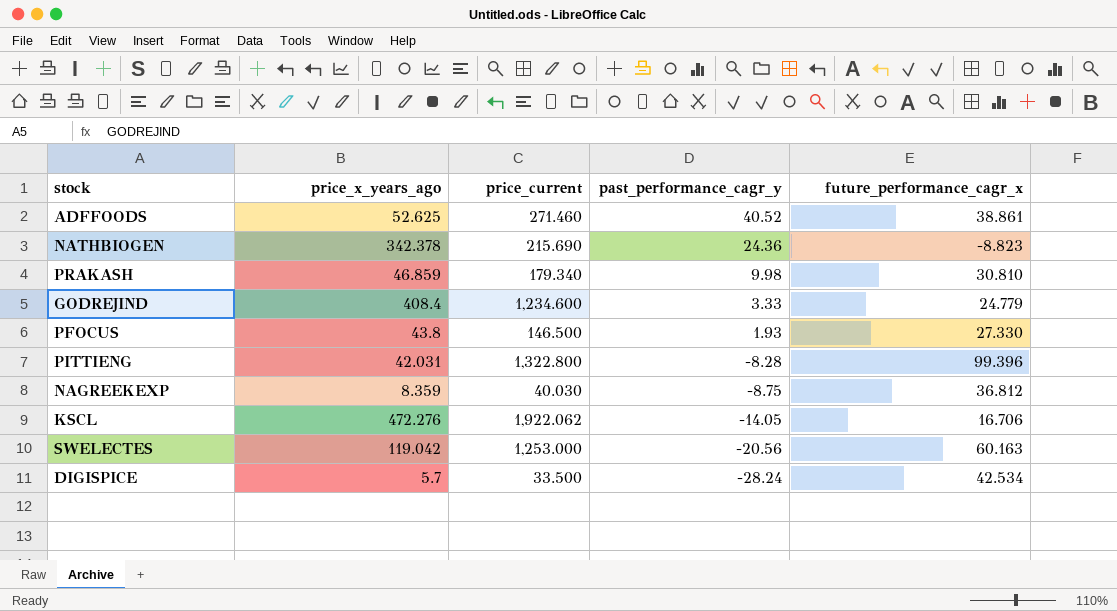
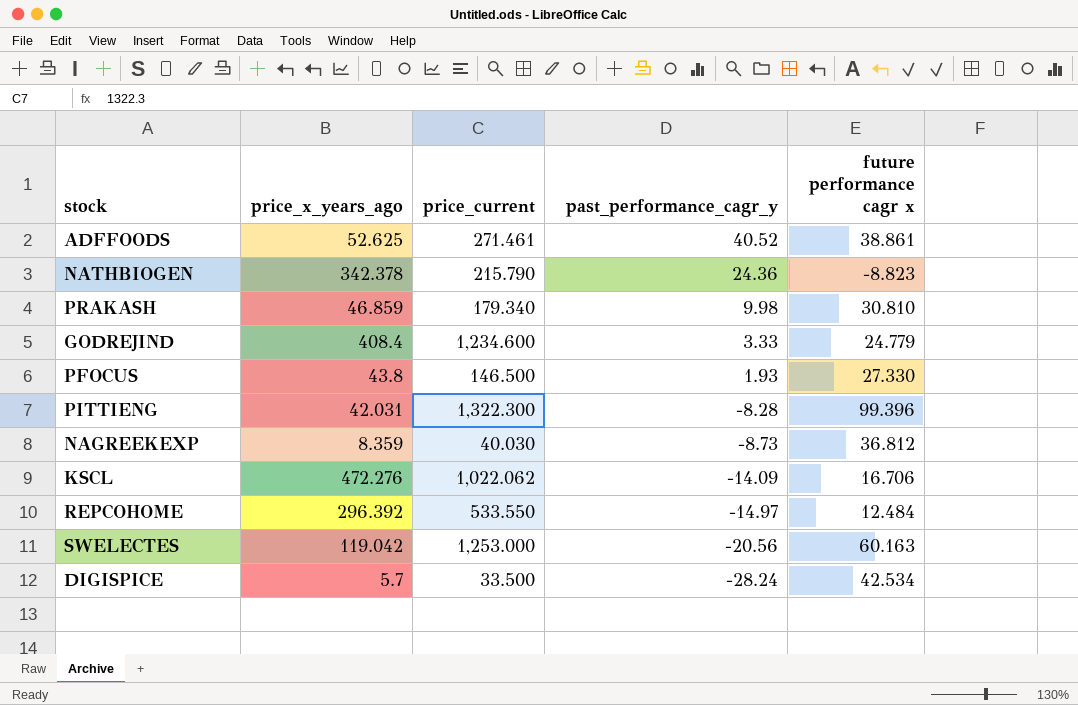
column name: future_performance_cagr_x -> future performance cagr x
ADFFOODS | price_current: 271.460 -> 271.461
NATHBIOGEN | price_current: 215.690 -> 215.790
PITTIENG | price_current: 1,322.800 -> 1,322.300
NAGREEKEXP | past_performance_cagr_y: -8.75 -> -8.73
KSCL | price_current: 1,922.062 -> 1,022.062
KSCL | past_performance_cagr_y: -14.05 -> -14.09
row REPCOHOME: none -> 296.392 | 533.550 | -14.97 | 12.484

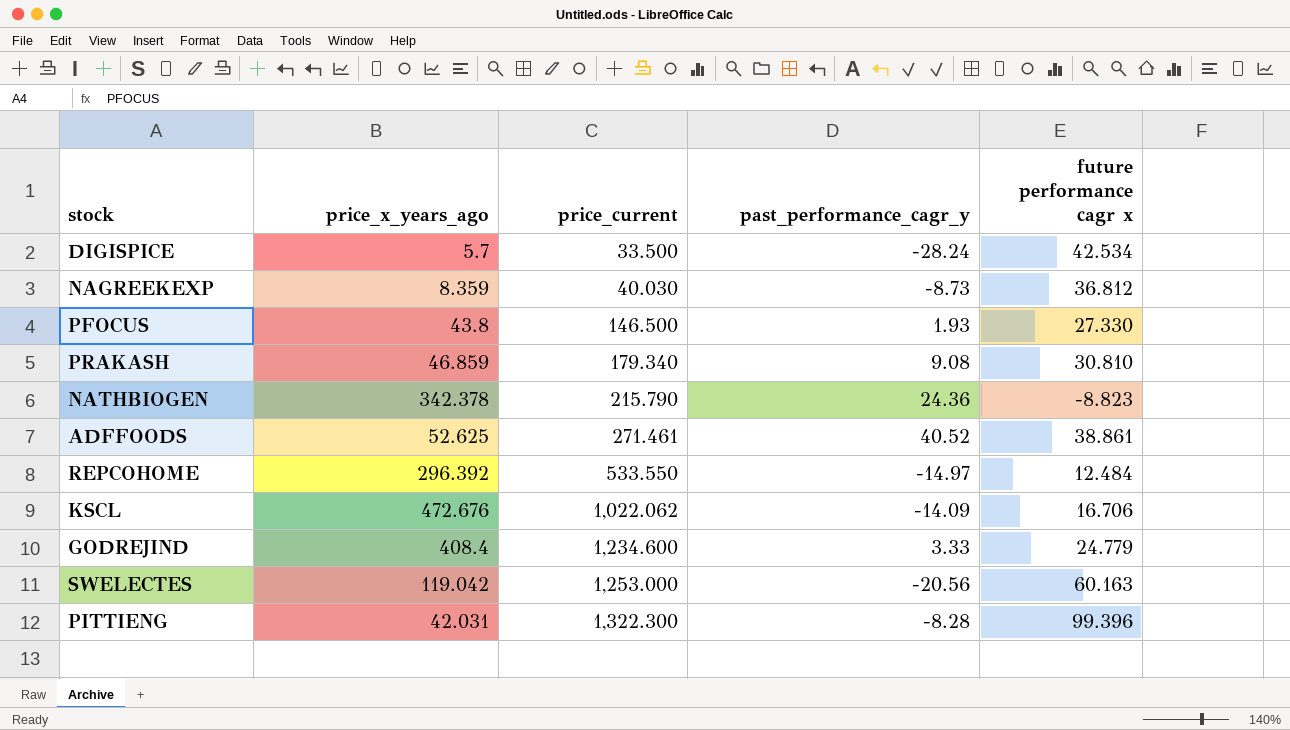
row order: past_performance_cagr_y descending -> price_current ascending
PRAKASH | past_performance_cagr_y: 9.98 -> 9.08
KSCL | price_x_years_ago: 472.276 -> 472.676

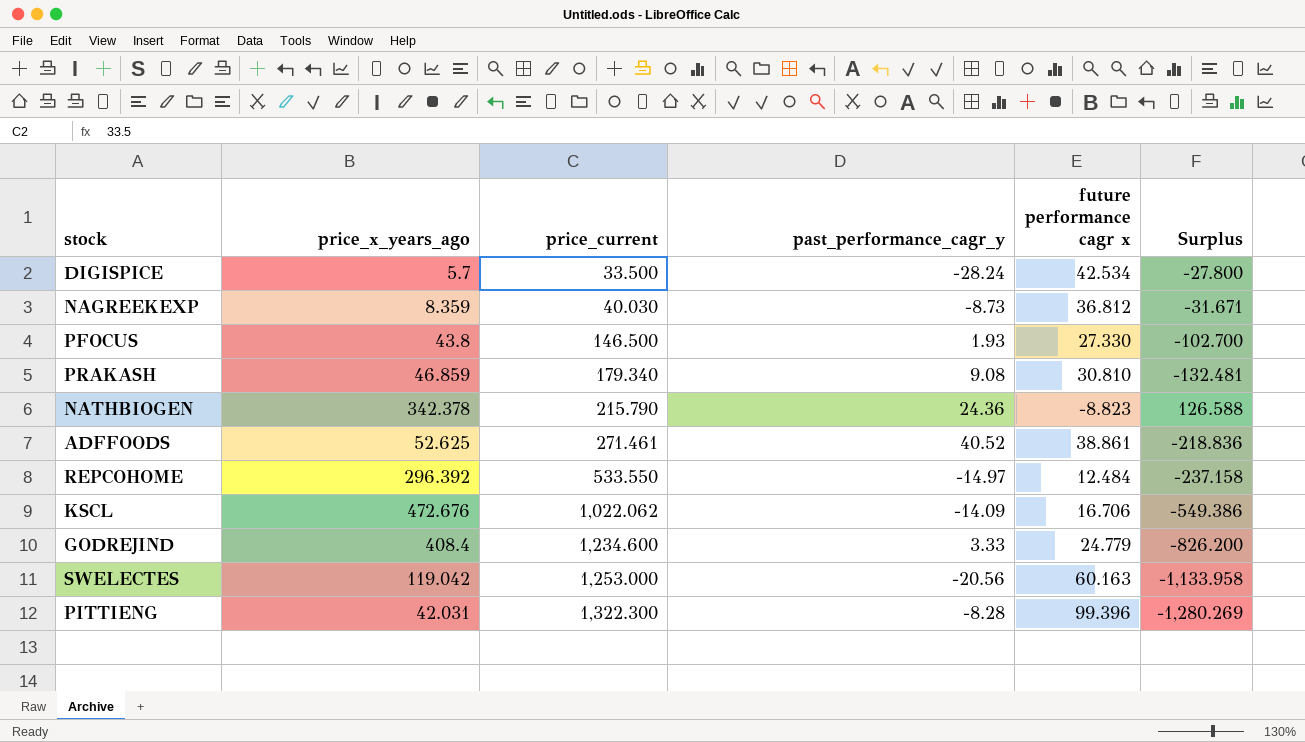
column Surplus | formula: none -> [price_x_years_ago] - [price_current]

